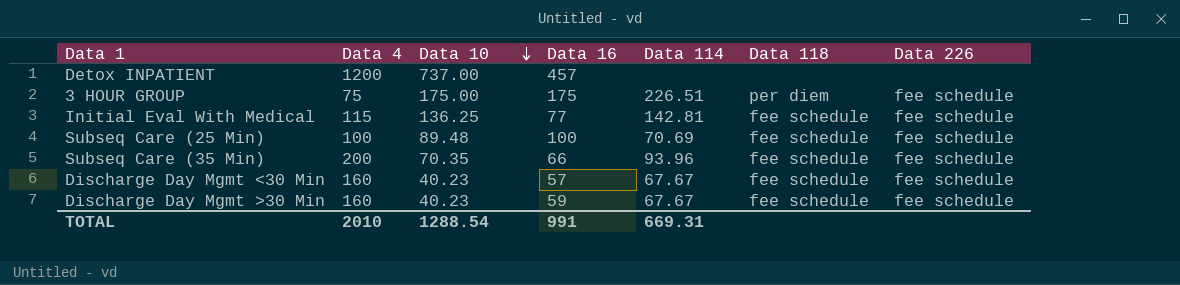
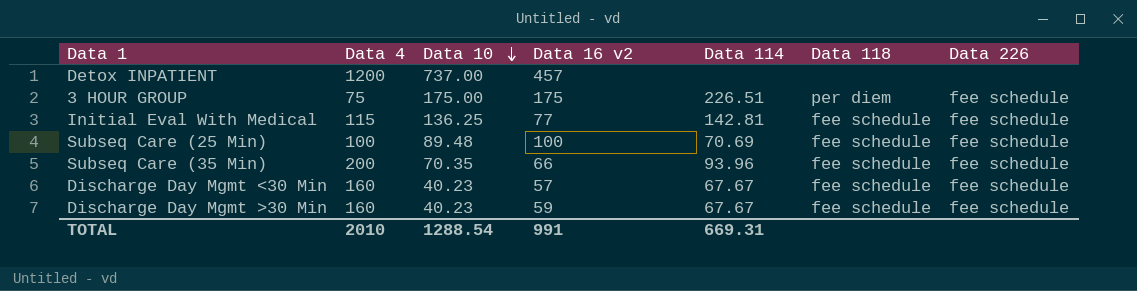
column name: Data 16 -> Data 16 v2

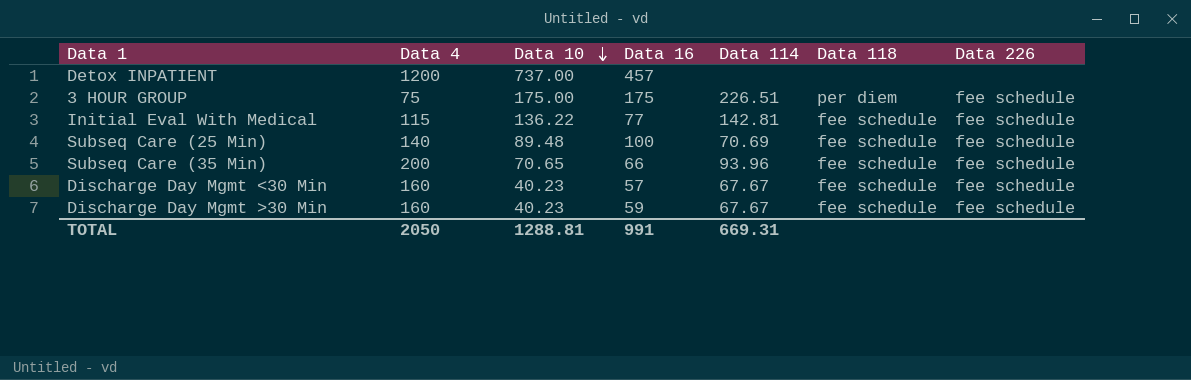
column name: Data 16 v2 -> Data 16
Initial Eval With Medical | Data 10: 136.25 -> 136.22
Subseq Care (25 Min) | Data 4: 100 -> 140
Subseq Care (35 Min) | Data 10: 70.35 -> 70.65
TOTAL | Data 4: 2010 -> 2050
TOTAL | Data 10: 1288.54 -> 1288.81

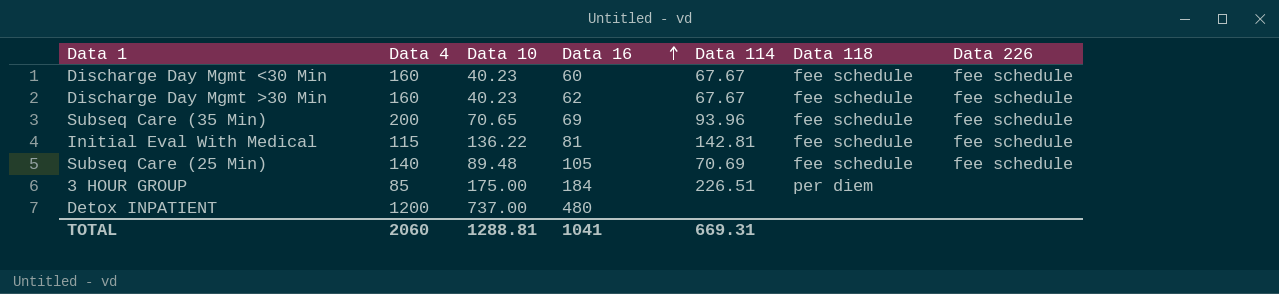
row order: Data 10 descending -> Data 16 ascending
Discharge Day Mgmt <30 Min | Data 16: 57 -> 60
Discharge Day Mgmt >30 Min | Data 16: 59 -> 62
Subseq Care (35 Min) | Data 16: 66 -> 69
Initial Eval With Medical | Data 16: 77 -> 81
Subseq Care (25 Min) | Data 16: 100 -> 105
3 HOUR GROUP | Data 4: 75 -> 85
3 HOUR GROUP | Data 16: 175 -> 184
3 HOUR GROUP | Data 226: fee schedule -> none
Detox INPATIENT | Data 16: 457 -> 480
TOTAL | Data 4: 2050 -> 2060
TOTAL | Data 16: 991 -> 1041

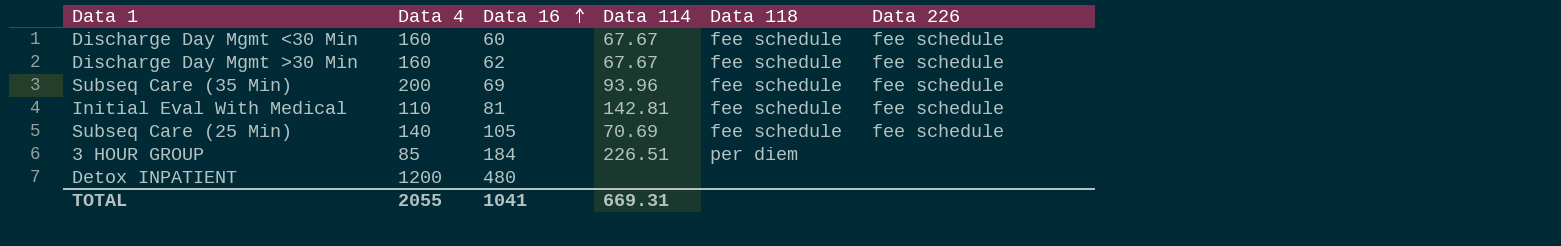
column Data 10 | position: 3 -> none
Initial Eval With Medical | Data 4: 115 -> 110
TOTAL | Data 4: 2060 -> 2055

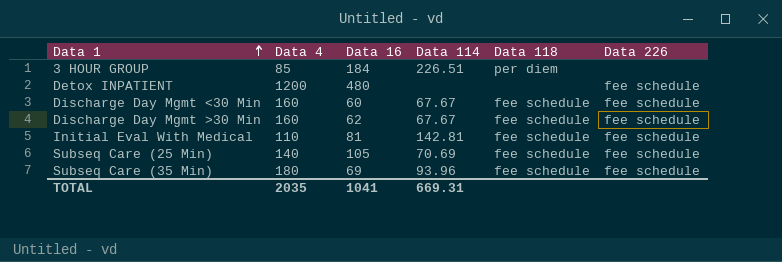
row order: Data 16 ascending -> Data 1 ascending
Detox INPATIENT | Data 226: none -> fee schedule
Subseq Care (35 Min) | Data 4: 200 -> 180
TOTAL | Data 4: 2055 -> 2035

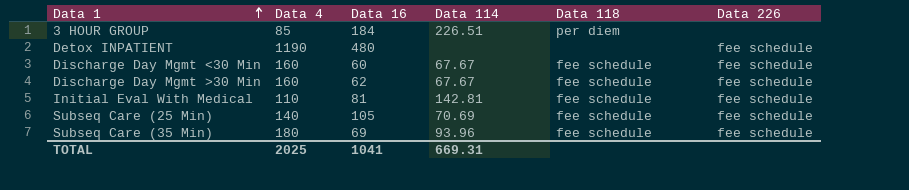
Detox INPATIENT | Data 4: 1200 -> 1190
TOTAL | Data 4: 2035 -> 2025

